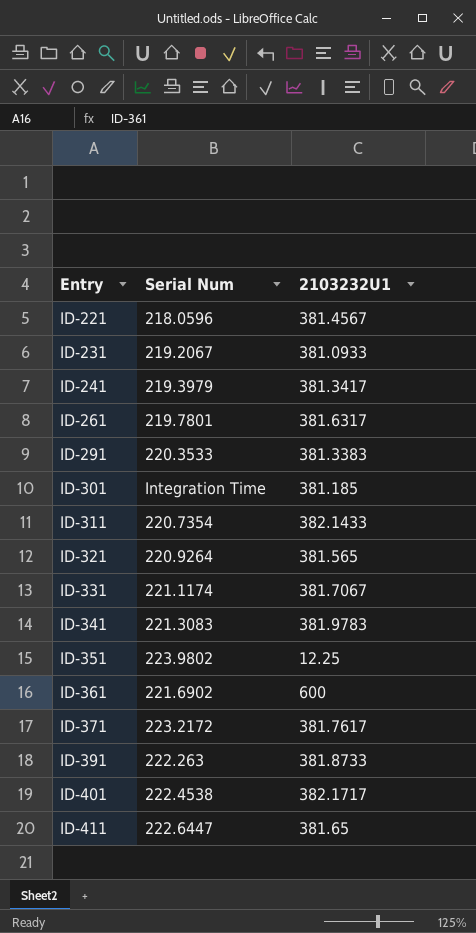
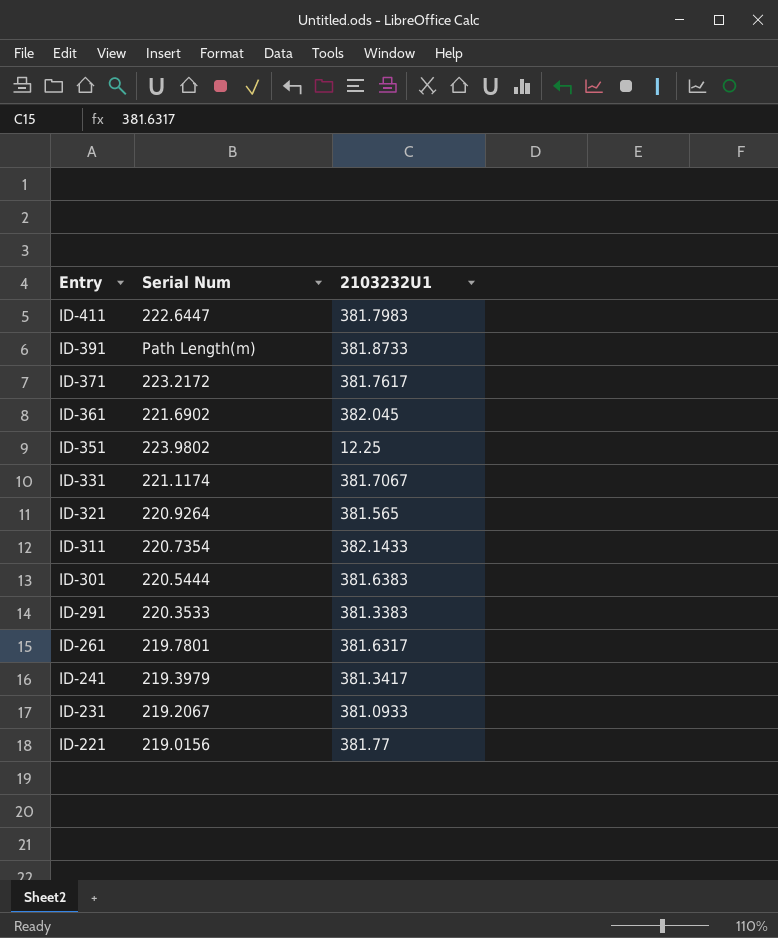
row order: Entry ascending -> Entry descending
row ID-341: 221.3083 | 381.9783 -> none
row ID-401: 222.4538 | 382.1717 -> none
ID-411 | 2103232U1: 381.65 -> 381.7983
ID-391 | Serial Num: 222.263 -> Path Length(m)
ID-361 | 2103232U1: 600 -> 382.045
ID-301 | Serial Num: Integration Time -> 220.5444
ID-301 | 2103232U1: 381.185 -> 381.6383
ID-221 | Serial Num: 218.0596 -> 219.0156
ID-221 | 2103232U1: 381.4567 -> 381.77

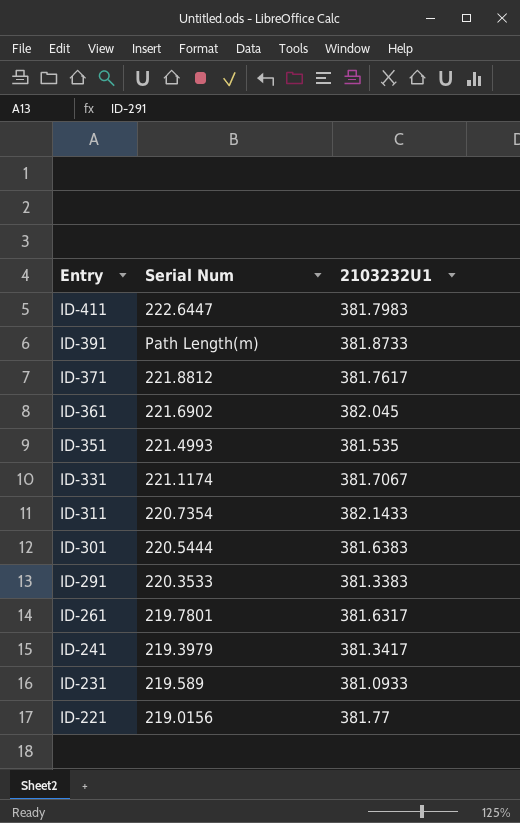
row ID-321: 220.9264 | 381.565 -> none
ID-371 | Serial Num: 223.2172 -> 221.8812
ID-351 | Serial Num: 223.9802 -> 221.4993
ID-351 | 2103232U1: 12.25 -> 381.535
ID-231 | Serial Num: 219.2067 -> 219.589

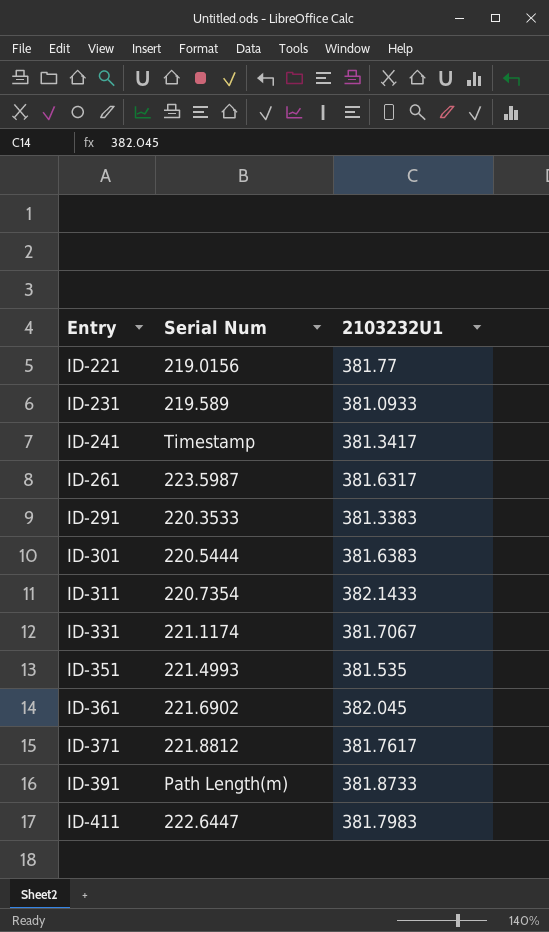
row order: Entry descending -> Entry ascending
ID-241 | Serial Num: 219.3979 -> Timestamp
ID-261 | Serial Num: 219.7801 -> 223.5987

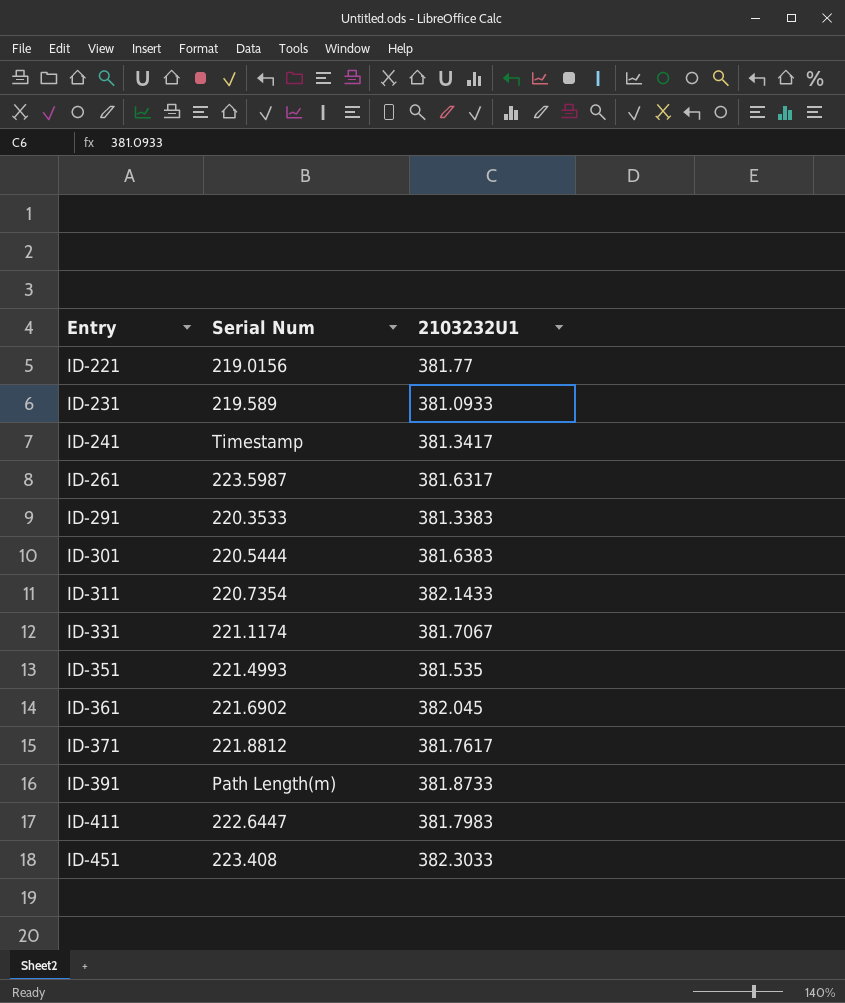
row ID-451: none -> 223.408 | 382.3033

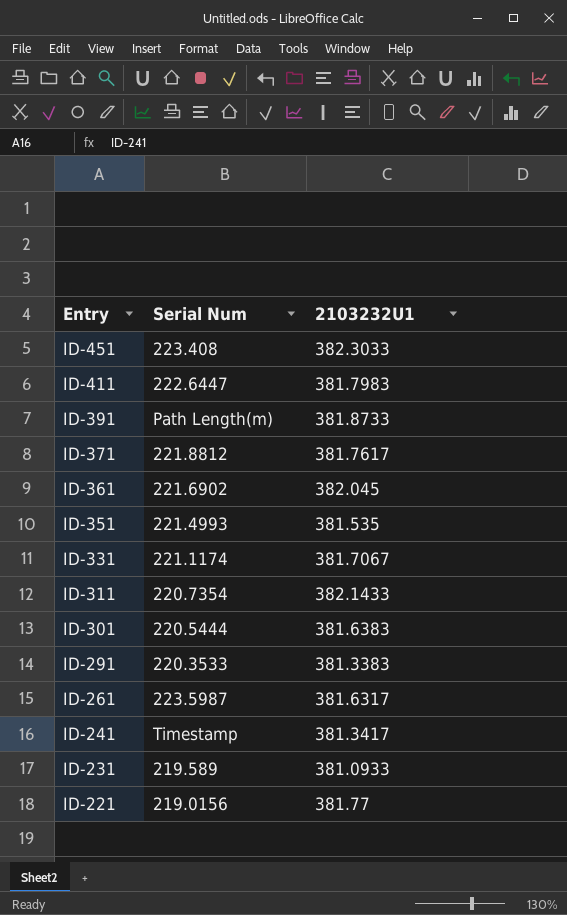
row order: Entry ascending -> Entry descending

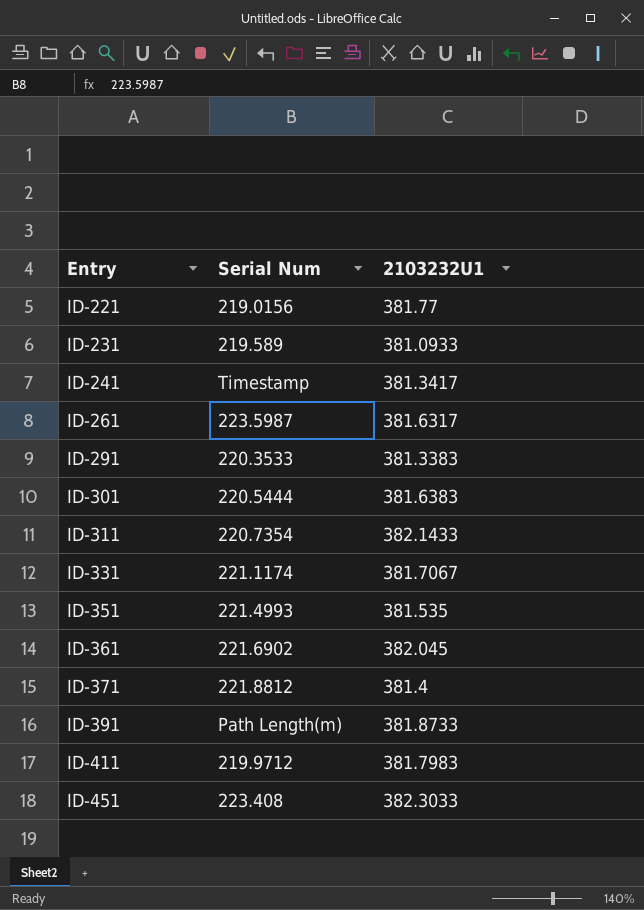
row order: Entry descending -> Entry ascending
ID-371 | 2103232U1: 381.7617 -> 381.4
ID-411 | Serial Num: 222.6447 -> 219.9712

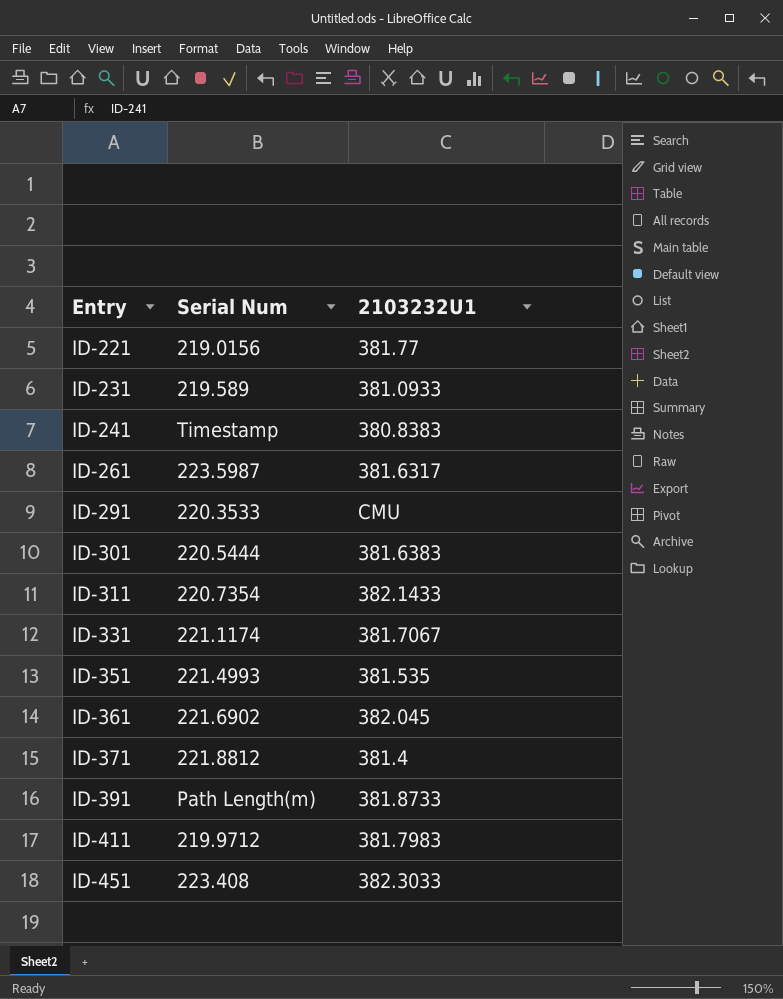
ID-241 | 2103232U1: 381.3417 -> 380.8383
ID-291 | 2103232U1: 381.3383 -> CMU

